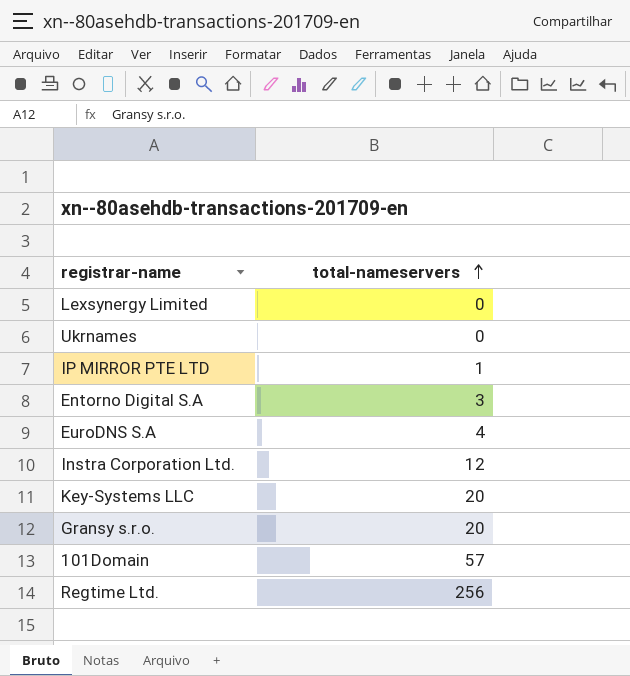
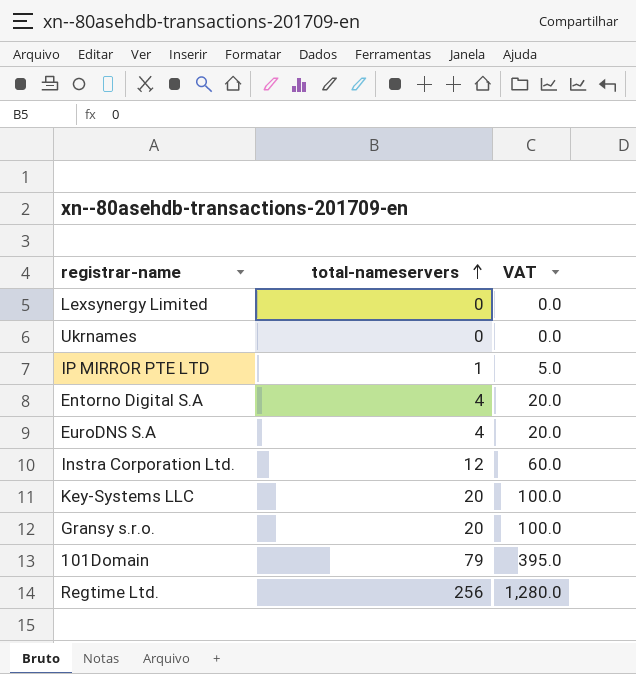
column VAT | formula: none -> [total-nameservers] * 5
Entorno Digital S.A | total-nameservers: 3 -> 4
101Domain | total-nameservers: 57 -> 79

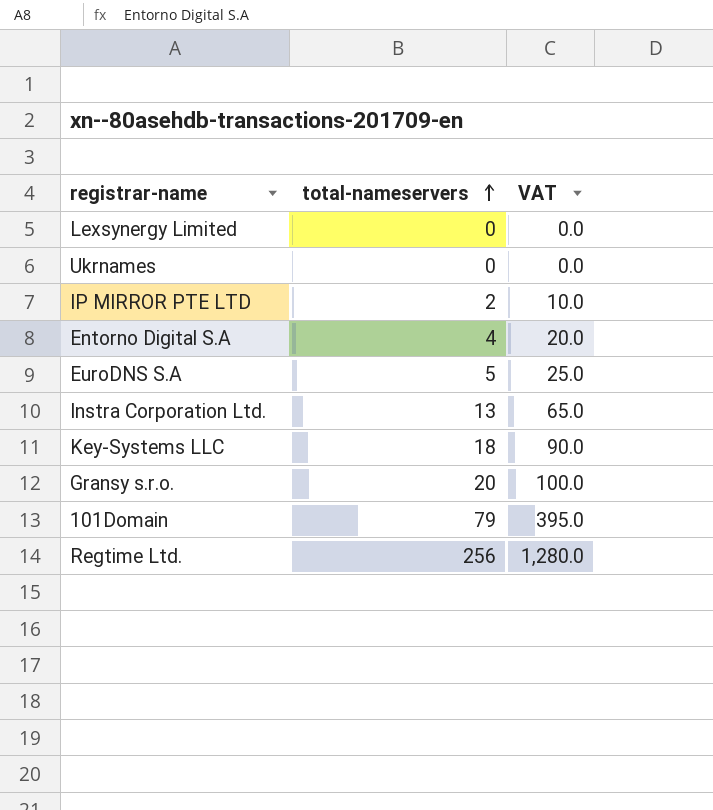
IP MIRROR PTE LTD | total-nameservers: 1 -> 2
IP MIRROR PTE LTD | VAT: 5.0 -> 10.0
EuroDNS S.A | total-nameservers: 4 -> 5
EuroDNS S.A | VAT: 20.0 -> 25.0
Instra Corporation Ltd. | total-nameservers: 12 -> 13
Instra Corporation Ltd. | VAT: 60.0 -> 65.0
Key-Systems LLC | total-nameservers: 20 -> 18
Key-Systems LLC | VAT: 100.0 -> 90.0

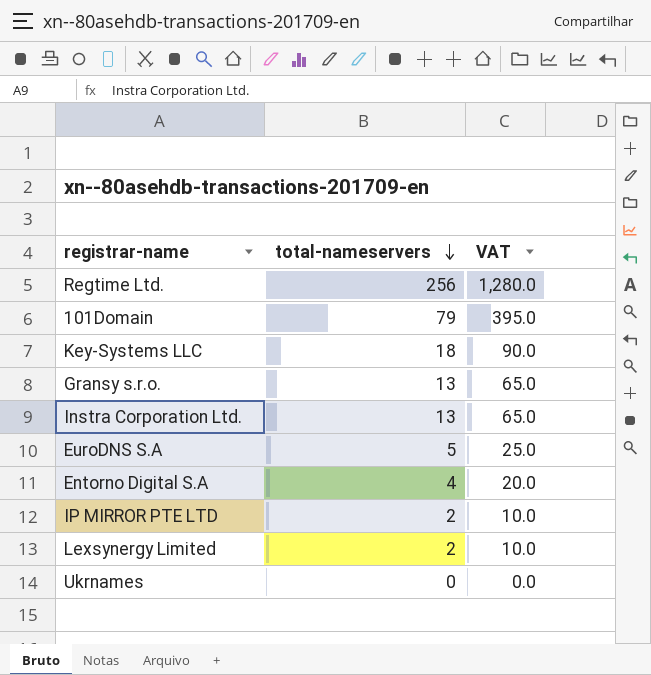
row order: total-nameservers ascending -> total-nameservers descending
Gransy s.r.o. | total-nameservers: 20 -> 13
Gransy s.r.o. | VAT: 100.0 -> 65.0
Lexsynergy Limited | total-nameservers: 0 -> 2
Lexsynergy Limited | VAT: 0.0 -> 10.0

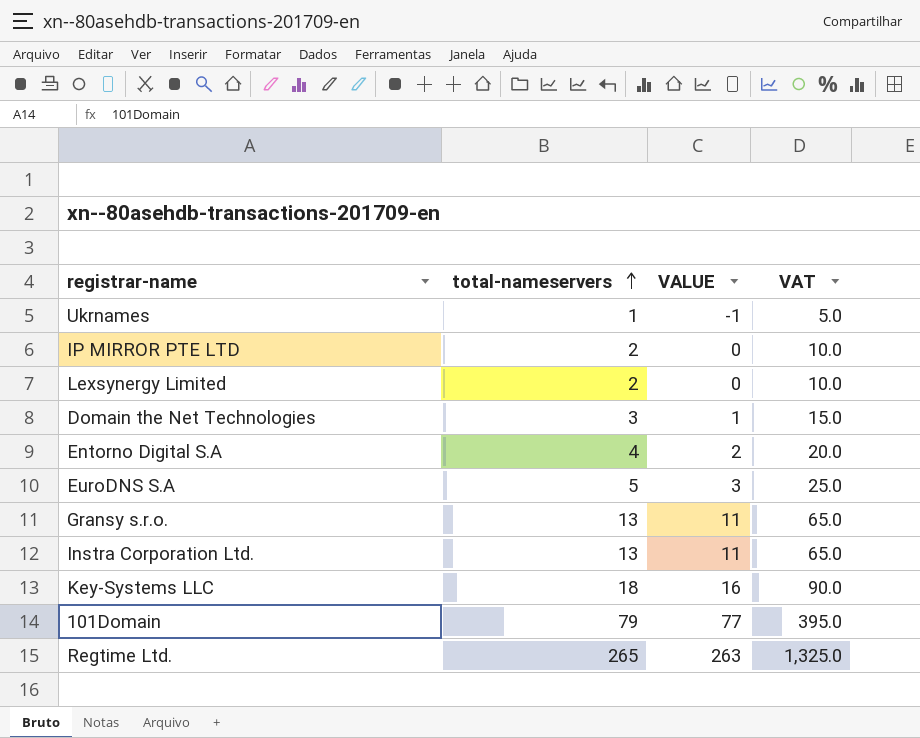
row order: total-nameservers descending -> total-nameservers ascending
column VALUE | formula: none -> [total-nameservers] - 2
Ukrnames | total-nameservers: 0 -> 1
Ukrnames | VAT: 0.0 -> 5.0
row Domain the Net Technologies: none -> 3 | 1 | 15.0
Regtime Ltd. | total-nameservers: 256 -> 265
Regtime Ltd. | VAT: 1,280.0 -> 1,325.0

